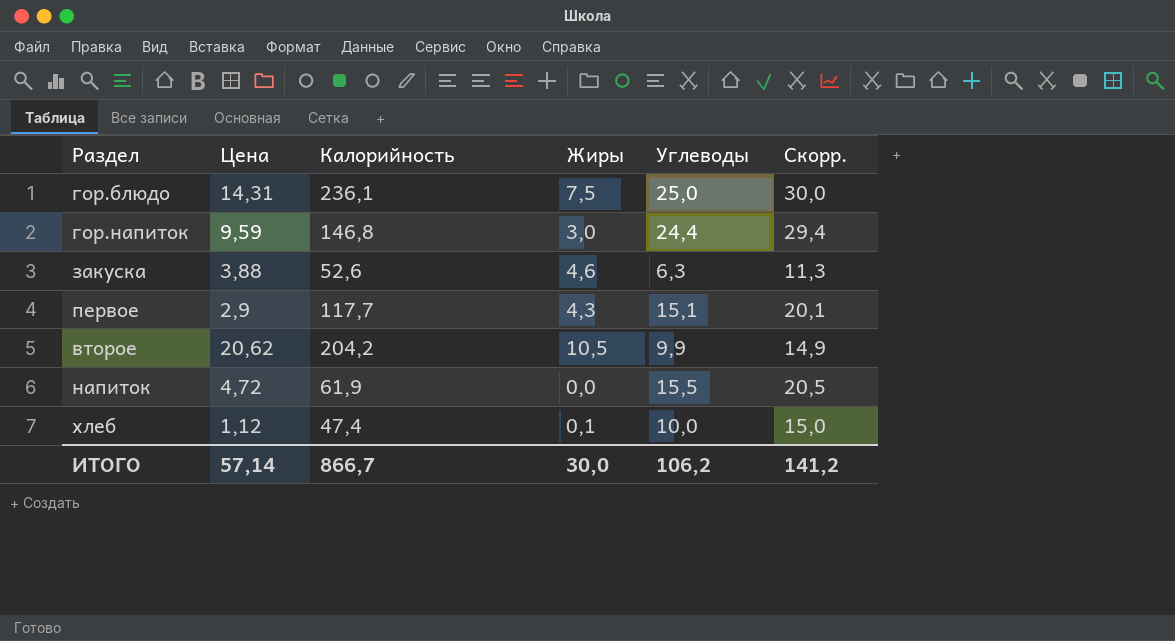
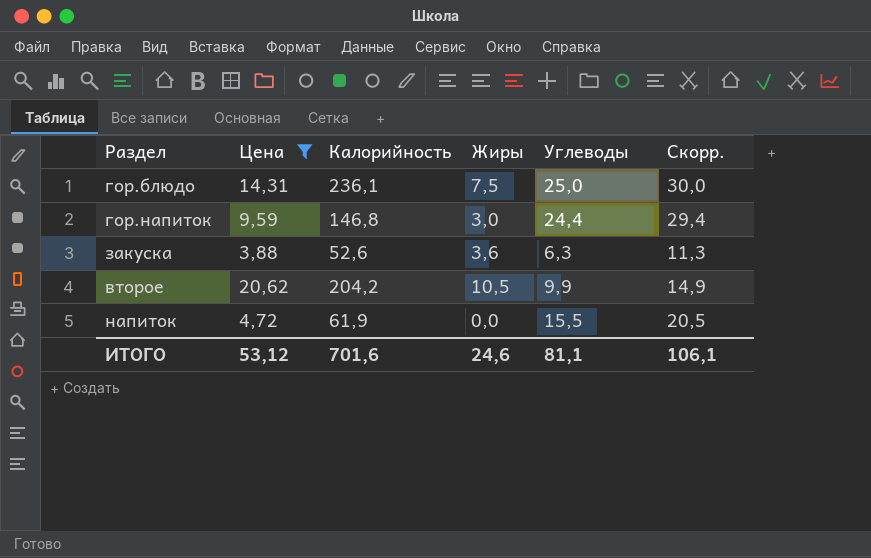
filter: none -> Цена >= 3,88
закуска | Жиры: 4,6 -> 3,6
ИТОГО | Цена: 57,14 -> 53,12
ИТОГО | Калорийность: 866,7 -> 701,6
ИТОГО | Жиры: 30,0 -> 24,6
ИТОГО | Углеводы: 106,2 -> 81,1
ИТОГО | Скорр.: 141,2 -> 106,1

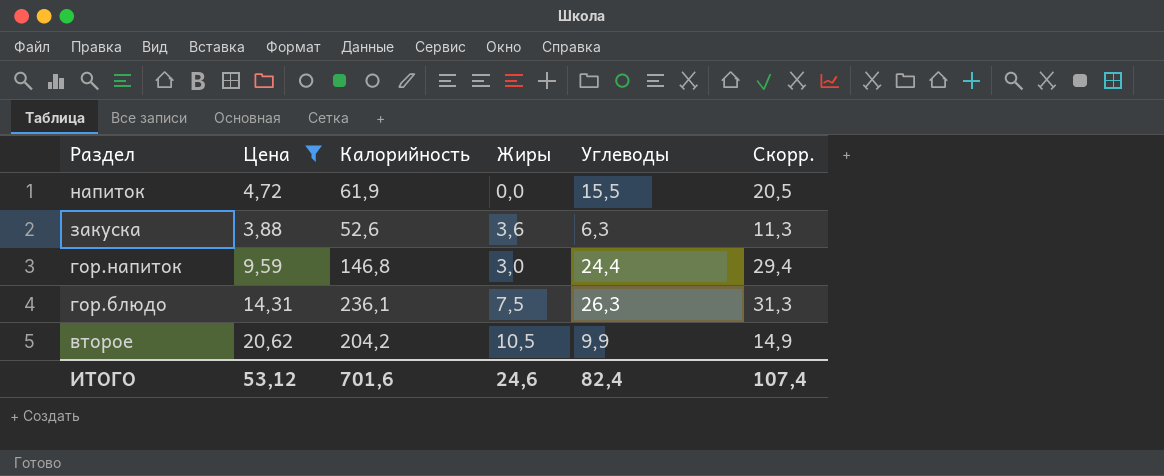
row order: none -> Раздел descending
гор.блюдо | Углеводы: 25,0 -> 26,3
гор.блюдо | Скорр.: 30,0 -> 31,3
ИТОГО | Углеводы: 81,1 -> 82,4
ИТОГО | Скорр.: 106,1 -> 107,4

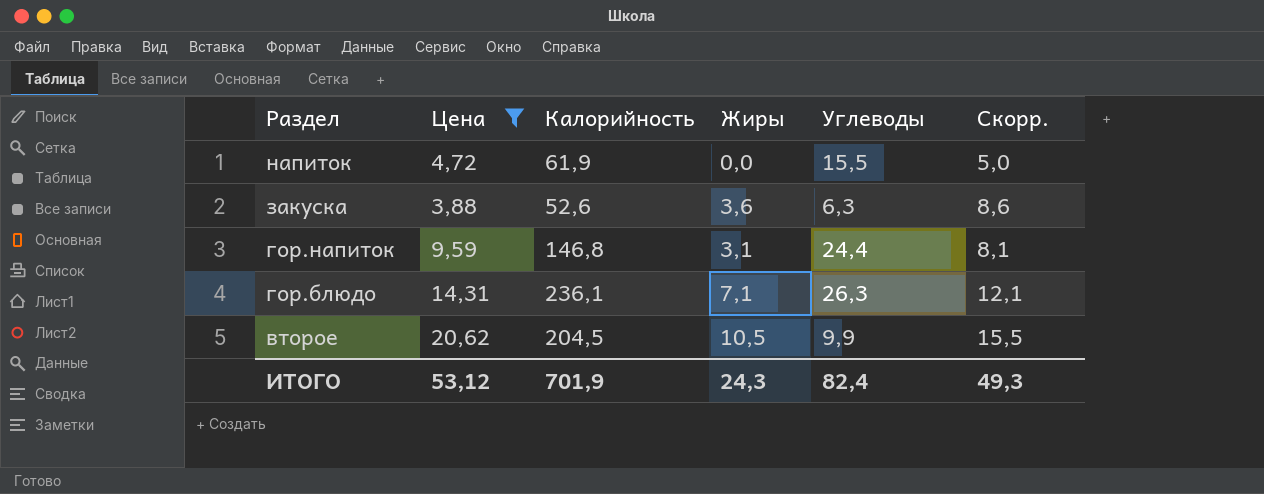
column Скорр. | formula: [Углеводы] + 5 -> [Жиры] + 5
гор.напиток | Жиры: 3,0 -> 3,1
гор.блюдо | Жиры: 7,5 -> 7,1
второе | Калорийность: 204,2 -> 204,5
ИТОГО | Калорийность: 701,6 -> 701,9
ИТОГО | Жиры: 24,6 -> 24,3
ИТОГО | Скорр.: 107,4 -> 49,3

